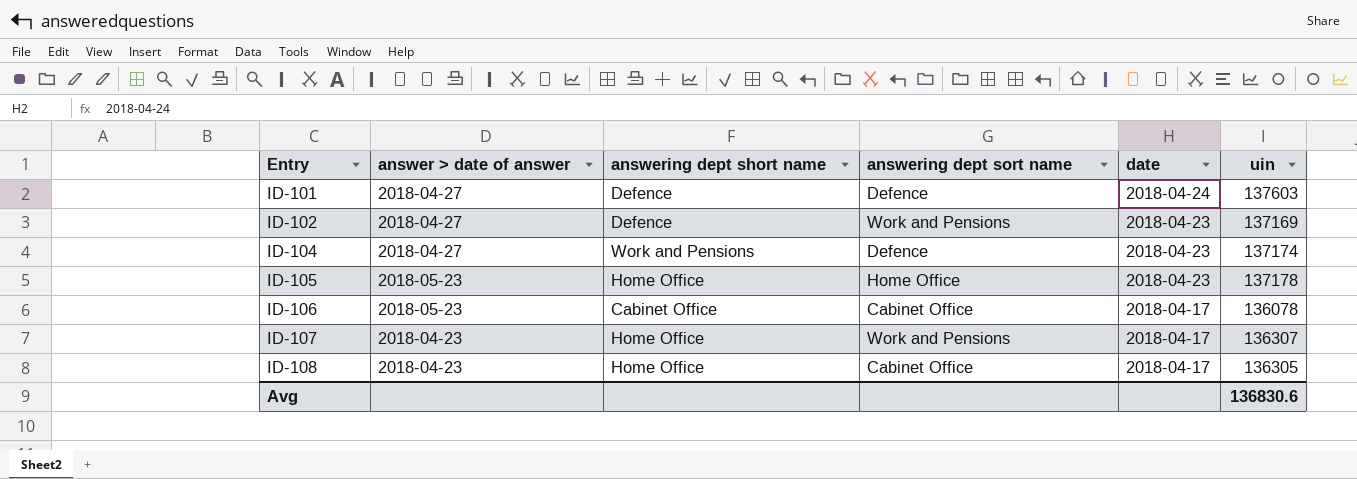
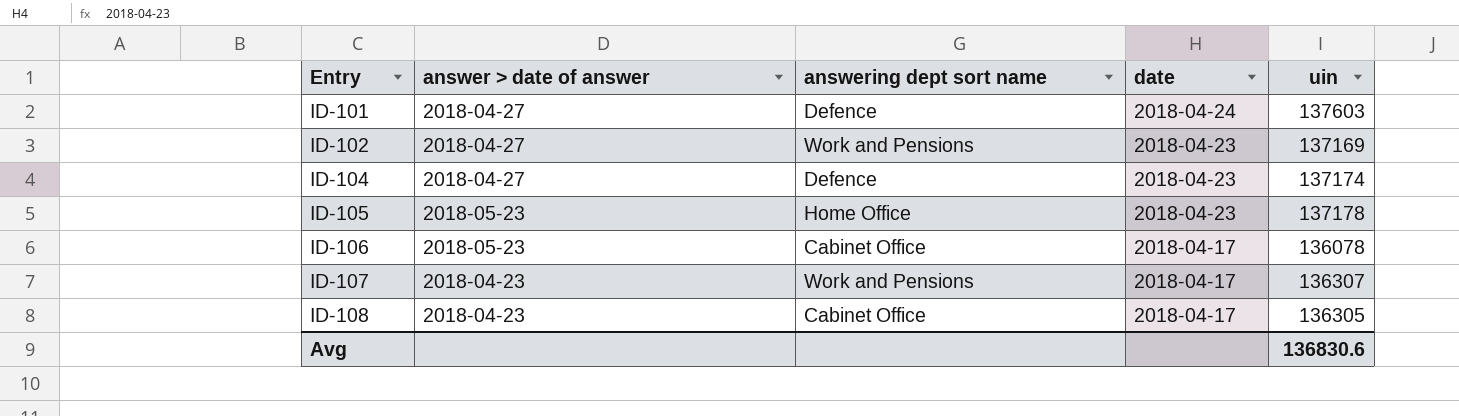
column answering dept short name | position: 3 -> none

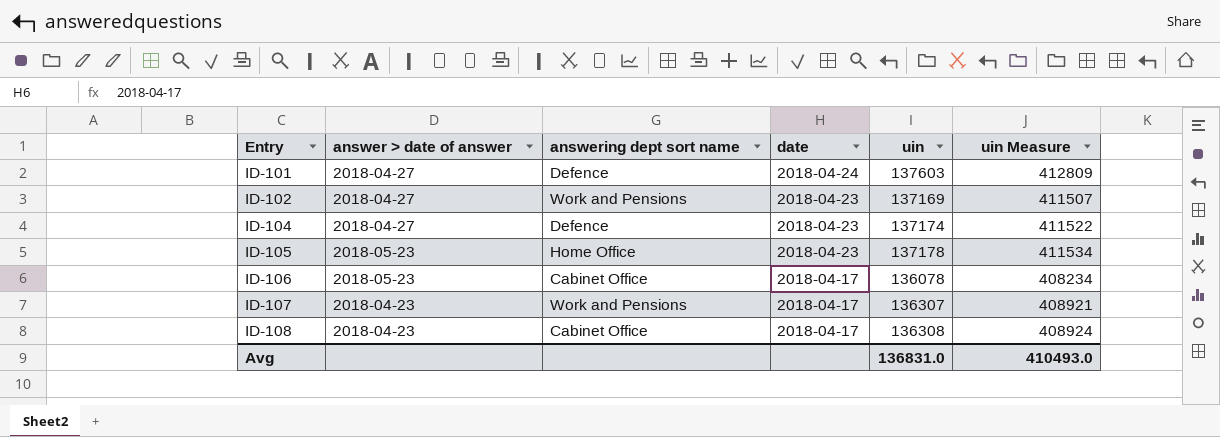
column uin Measure | formula: none -> [uin] * 3
ID-108 | uin: 136305 -> 136308
Avg | uin: 136830.6 -> 136831.0

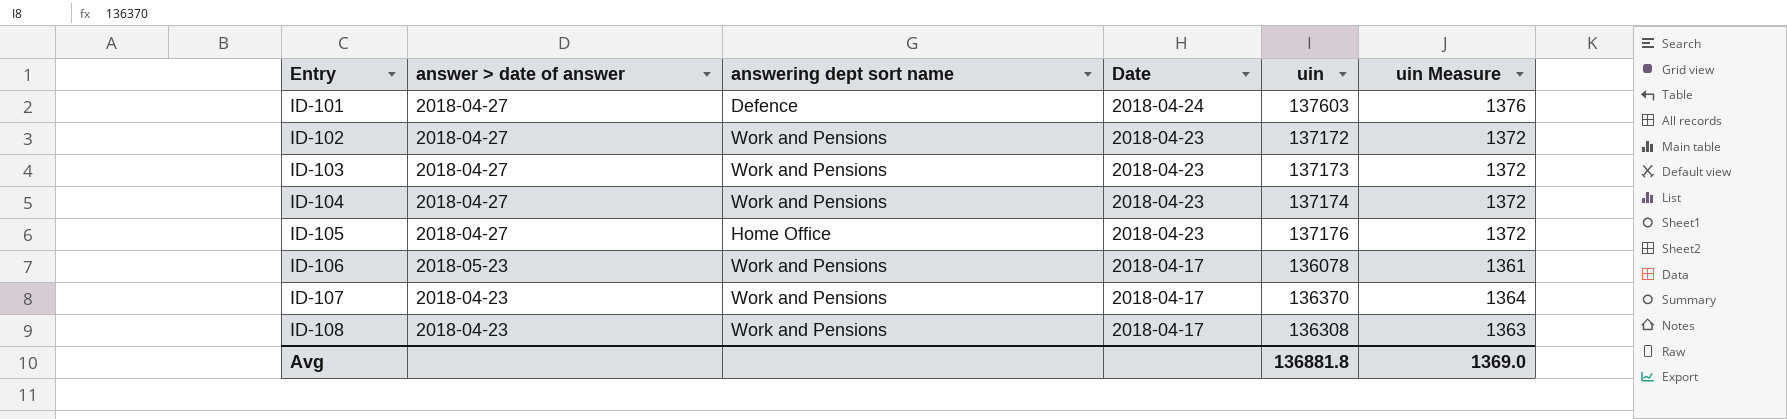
column name: date -> Date
column uin Measure | formula: [uin] * 3 -> [uin] * 0.01
ID-102 | uin: 137169 -> 137172
row ID-103: none -> 2018-04-27 | Work and Pensions | 2018-04-23 | 137173 | 1372
ID-104 | answering dept sort name: Defence -> Work and Pensions
ID-105 | answer > date of answer: 2018-05-23 -> 2018-04-27
ID-105 | uin: 137178 -> 137176
ID-106 | answering dept sort name: Cabinet Office -> Work and Pensions
ID-107 | uin: 136307 -> 136370
ID-108 | answering dept sort name: Cabinet Office -> Work and Pensions
Avg | uin: 136831.0 -> 136881.8
Avg | uin Measure: 410493.0 -> 1369.0

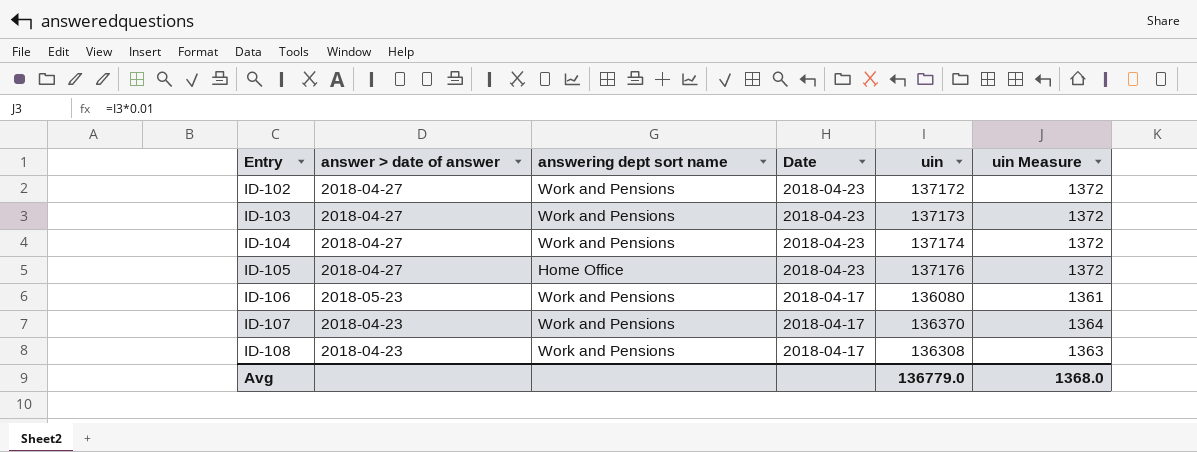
row ID-101: 2018-04-27 | Defence | 2018-04-24 | 137603 | 1376 -> none
ID-106 | uin: 136078 -> 136080
Avg | uin: 136881.8 -> 136779.0
Avg | uin Measure: 1369.0 -> 1368.0

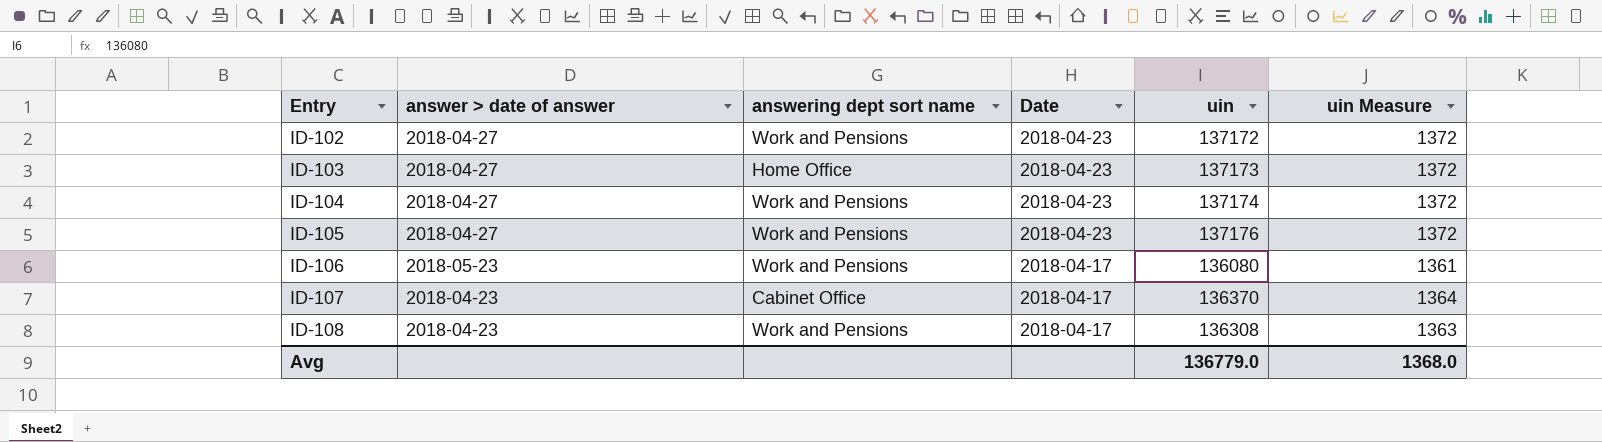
ID-103 | answering dept sort name: Work and Pensions -> Home Office
ID-105 | answering dept sort name: Home Office -> Work and Pensions
ID-107 | answering dept sort name: Work and Pensions -> Cabinet Office

